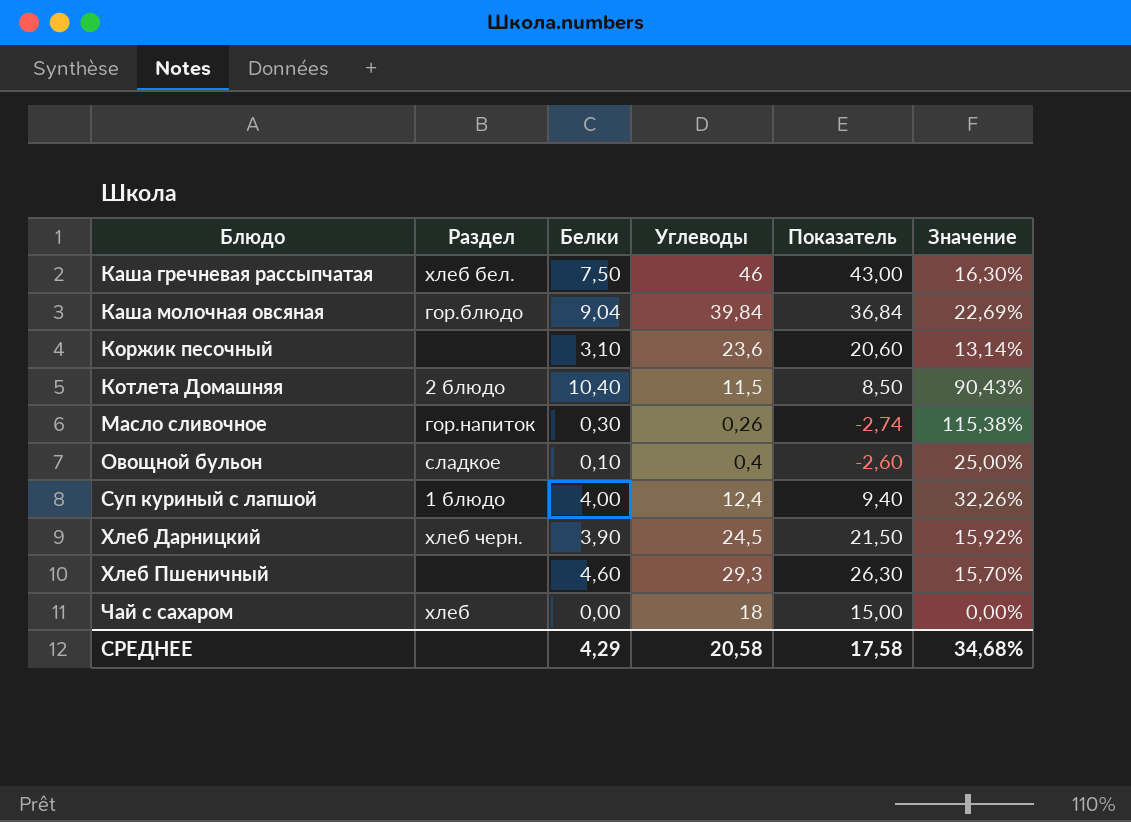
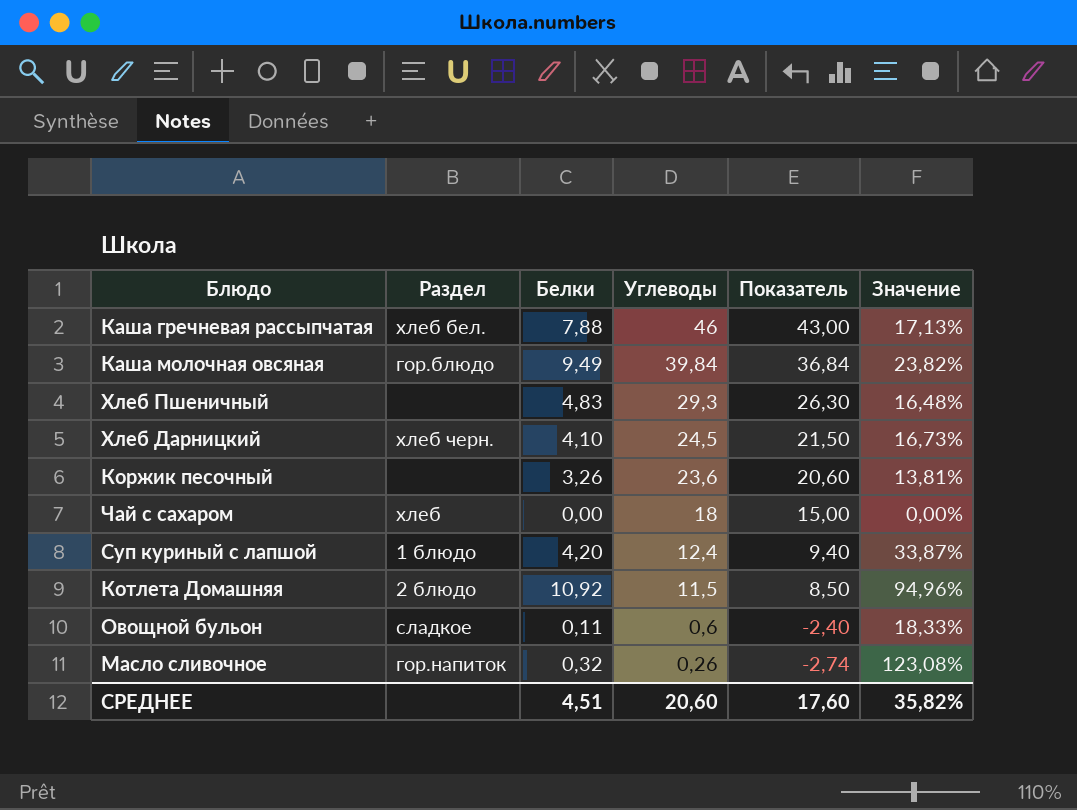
row order: Блюдо ascending -> Углеводы descending
Каша гречневая рассыпчатая | Белки: 7,50 -> 7,88
Каша гречневая рассыпчатая | Значение: 16,30% -> 17,13%
Каша молочная овсяная | Белки: 9,04 -> 9,49
Каша молочная овсяная | Значение: 22,69% -> 23,82%
Хлеб Пшеничный | Белки: 4,60 -> 4,83
Хлеб Пшеничный | Значение: 15,70% -> 16,48%
Хлеб Дарницкий | Белки: 3,90 -> 4,10
Хлеб Дарницкий | Значение: 15,92% -> 16,73%
Коржик песочный | Белки: 3,10 -> 3,26
Коржик песочный | Значение: 13,14% -> 13,81%
Суп куриный с лапшой | Белки: 4,00 -> 4,20
Суп куриный с лапшой | Значение: 32,26% -> 33,87%
Котлета Домашняя | Белки: 10,40 -> 10,92
Котлета Домашняя | Значение: 90,43% -> 94,96%
Овощной бульон | Белки: 0,10 -> 0,11
Овощной бульон | Углеводы: 0,4 -> 0,6
Овощной бульон | Показатель: -2,60 -> -2,40
Овощной бульон | Значение: 25,00% -> 18,33%
Масло сливочное | Белки: 0,30 -> 0,32
Масло сливочное | Значение: 115,38% -> 123,08%
СРЕДНЕЕ | Белки: 4,29 -> 4,51
СРЕДНЕЕ | Углеводы: 20,58 -> 20,60
СРЕДНЕЕ | Показатель: 17,58 -> 17,60
СРЕДНЕЕ | Значение: 34,68% -> 35,82%

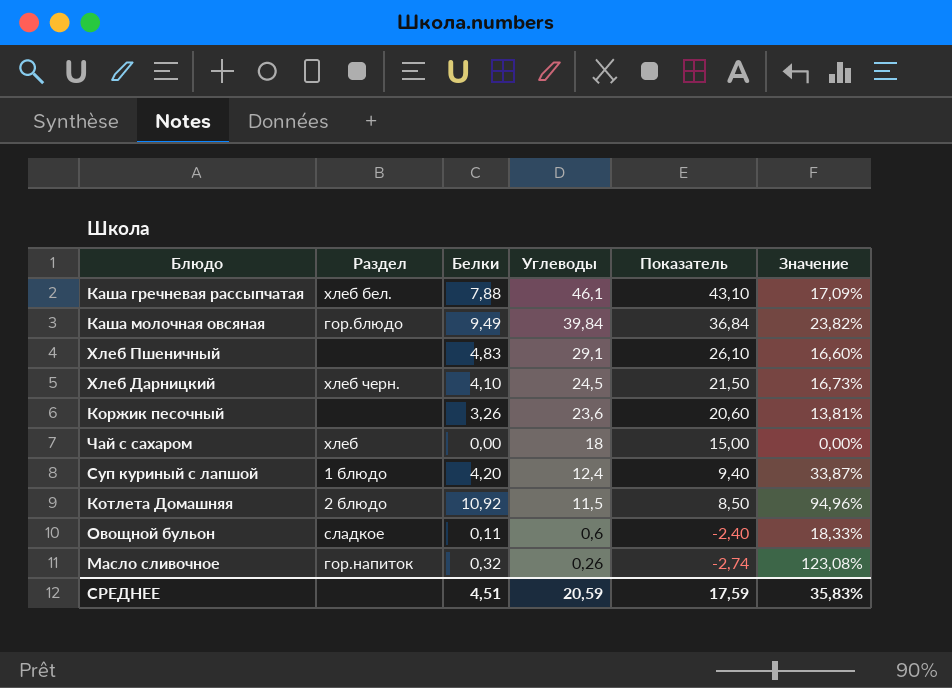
Каша гречневая рассыпчатая | Углеводы: 46 -> 46,1
Каша гречневая рассыпчатая | Показатель: 43,00 -> 43,10
Каша гречневая рассыпчатая | Значение: 17,13% -> 17,09%
Хлеб Пшеничный | Углеводы: 29,3 -> 29,1
Хлеб Пшеничный | Показатель: 26,30 -> 26,10
Хлеб Пшеничный | Значение: 16,48% -> 16,60%
СРЕДНЕЕ | Углеводы: 20,60 -> 20,59
СРЕДНЕЕ | Показатель: 17,60 -> 17,59
СРЕДНЕЕ | Значение: 35,82% -> 35,83%

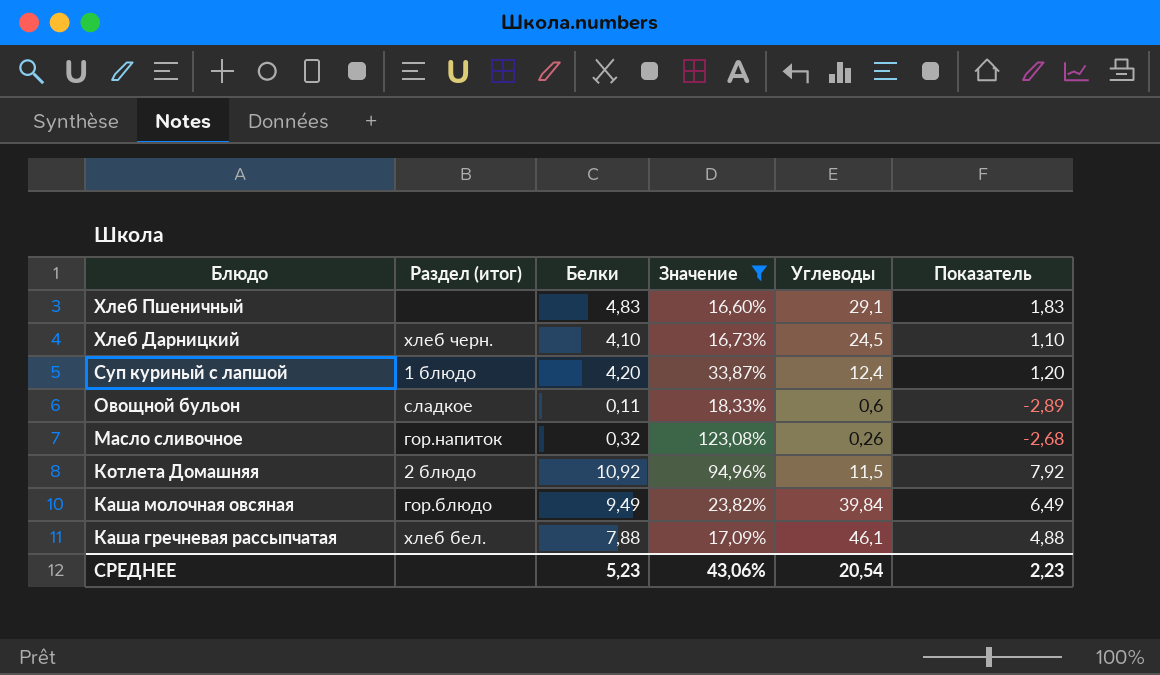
filter: none -> Значение >= 16,60%
row order: Углеводы descending -> Блюдо descending
column name: Раздел -> Раздел (итог)
column Значение | position: 6 -> 4
column Показатель | formula: [Углеводы] - 3 -> [Белки] - 3
СРЕДНЕЕ | Белки: 4,51 -> 5,23
СРЕДНЕЕ | Значение: 35,83% -> 43,06%
СРЕДНЕЕ | Углеводы: 20,59 -> 20,54
СРЕДНЕЕ | Показатель: 17,59 -> 2,23

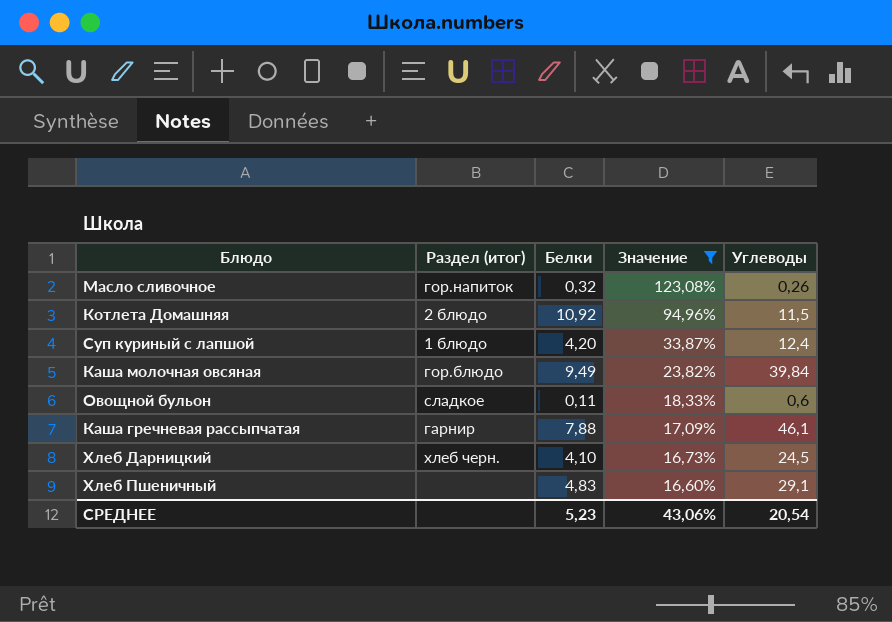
row order: Блюдо descending -> Значение descending
column Показатель | formula: [Белки] - 3 -> none
Каша гречневая рассыпчатая | Раздел (итог): хлеб бел. -> гарнир

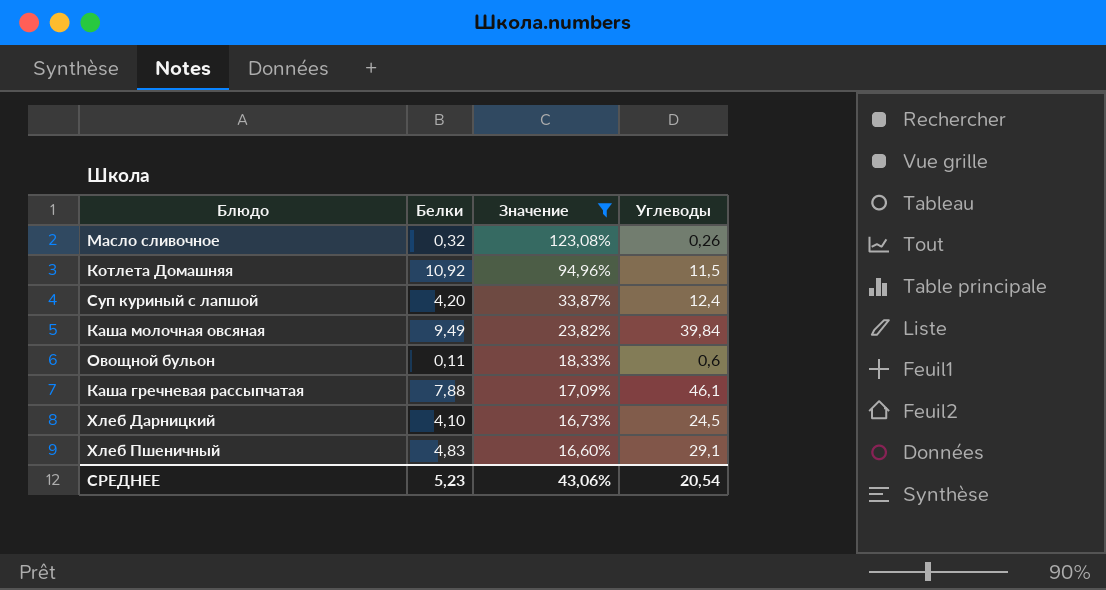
column Раздел (итог) | position: 2 -> none

